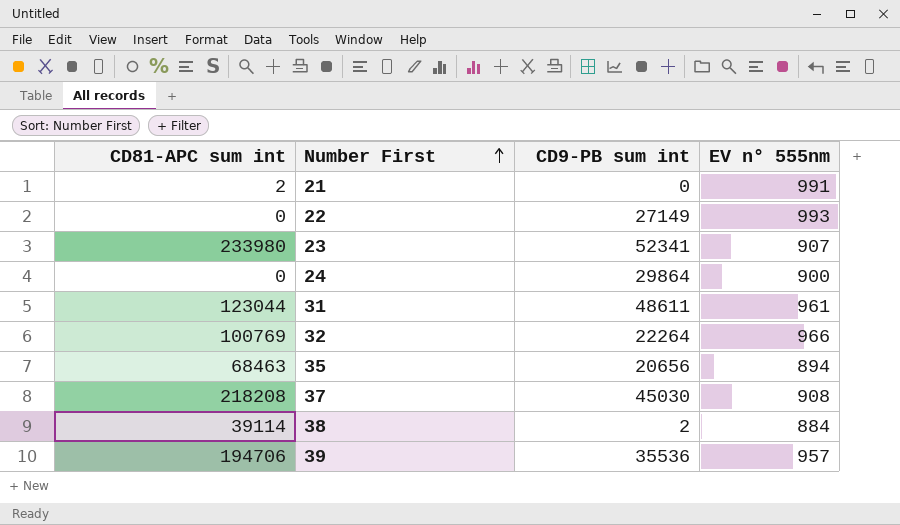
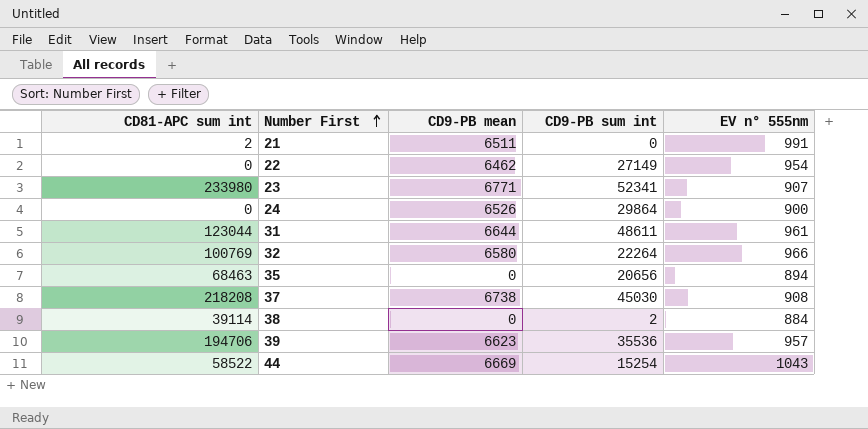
column CD9-PB mean | position: none -> 3
22 | EV n° 555nm: 993 -> 954
row 44: none -> 58522 | 6669 | 15254 | 1043

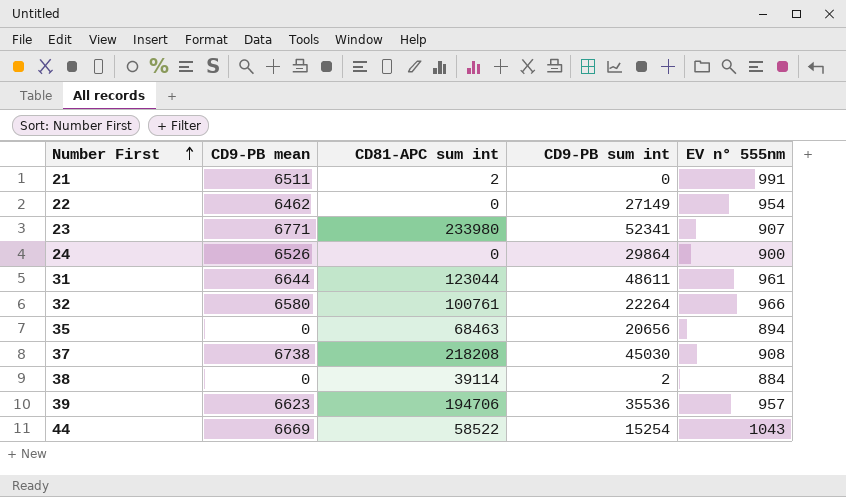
column CD81-APC sum int | position: 1 -> 3
32 | CD81-APC sum int: 100769 -> 100761

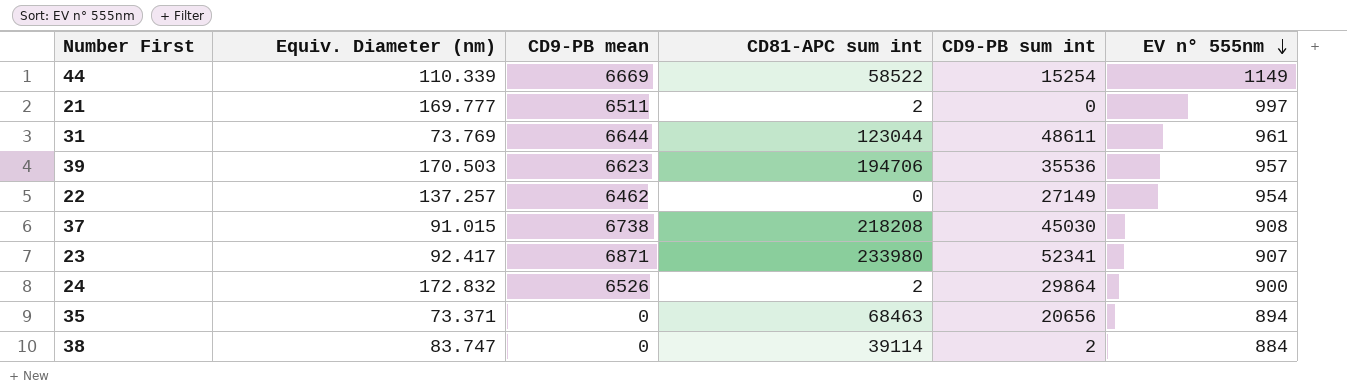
row order: Number First ascending -> EV n° 555nm descending
column Equiv. Diameter (nm) | position: none -> 2
row 32: 6580 | 100761 | 22264 | 966 -> none
44 | EV n° 555nm: 1043 -> 1149
21 | EV n° 555nm: 991 -> 997
23 | CD9-PB mean: 6771 -> 6871
24 | CD81-APC sum int: 0 -> 2

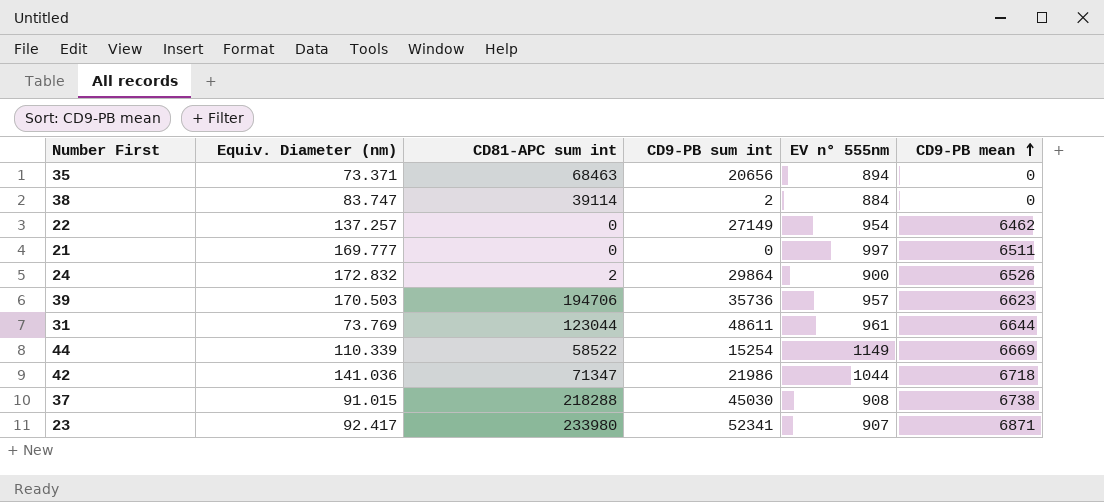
row order: EV n° 555nm descending -> CD9-PB mean ascending
column CD9-PB mean | position: 3 -> 6
21 | CD81-APC sum int: 2 -> 0
39 | CD9-PB sum int: 35536 -> 35736
row 42: none -> 141.036 | 71347 | 21986 | 1044 | 6718
37 | CD81-APC sum int: 218208 -> 218288

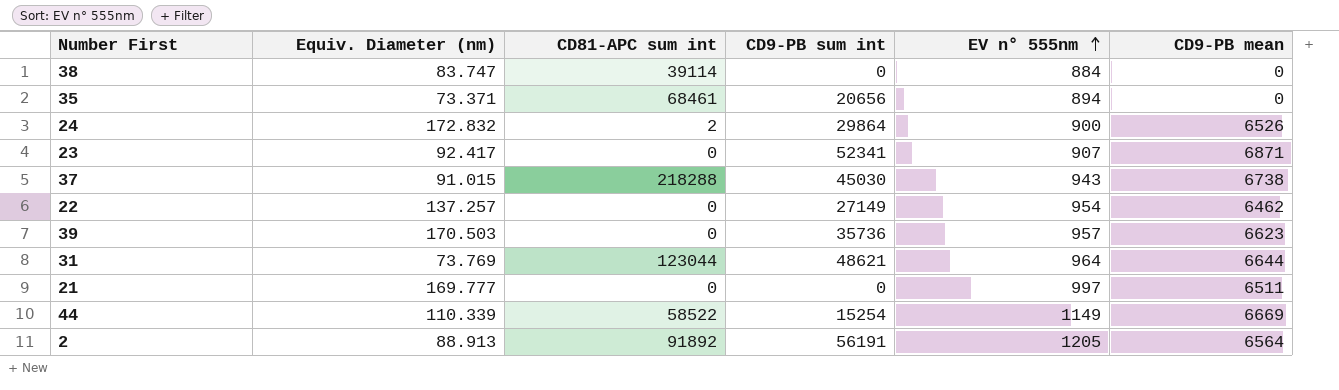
row order: CD9-PB mean ascending -> EV n° 555nm ascending
row 42: 141.036 | 71347 | 21986 | 1044 | 6718 -> none
38 | CD9-PB sum int: 2 -> 0
35 | CD81-APC sum int: 68463 -> 68461
23 | CD81-APC sum int: 233980 -> 0
37 | EV n° 555nm: 908 -> 943
39 | CD81-APC sum int: 194706 -> 0
31 | CD9-PB sum int: 48611 -> 48621
31 | EV n° 555nm: 961 -> 964
row 2: none -> 88.913 | 91892 | 56191 | 1205 | 6564

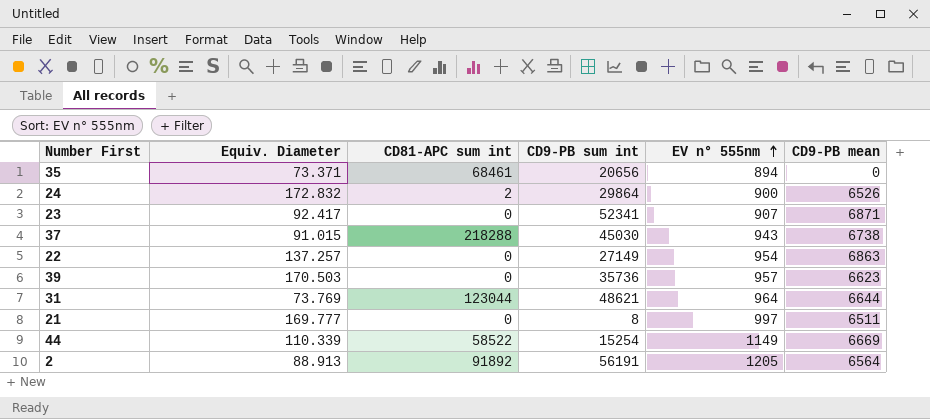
column name: Equiv. Diameter (nm) -> Equiv. Diameter
row 38: 83.747 | 39114 | 0 | 884 | 0 -> none
22 | CD9-PB mean: 6462 -> 6863
21 | CD9-PB sum int: 0 -> 8

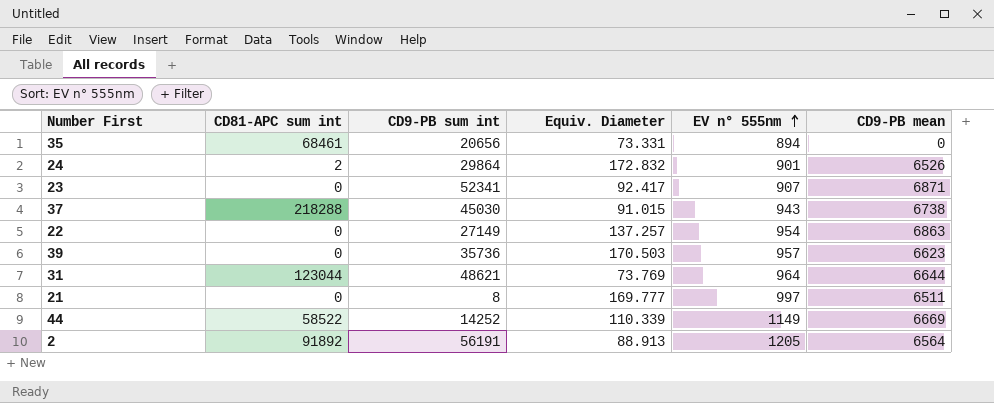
column Equiv. Diameter | position: 2 -> 4
35 | Equiv. Diameter: 73.371 -> 73.331
24 | EV n° 555nm: 900 -> 901
44 | CD9-PB sum int: 15254 -> 14252

